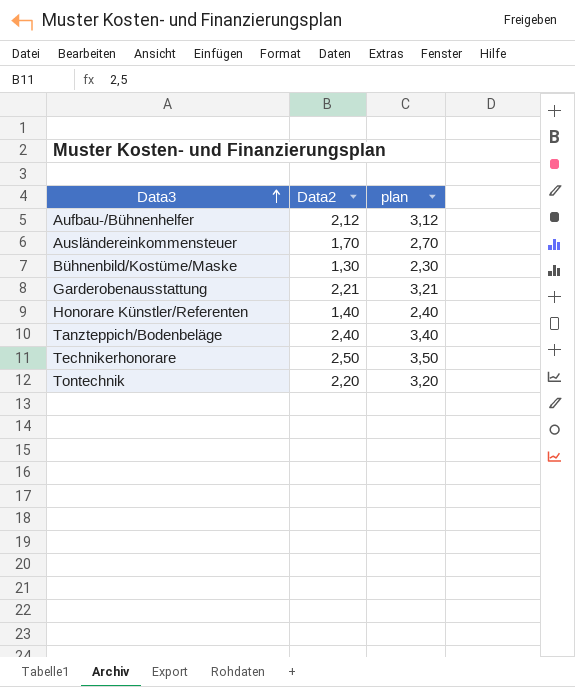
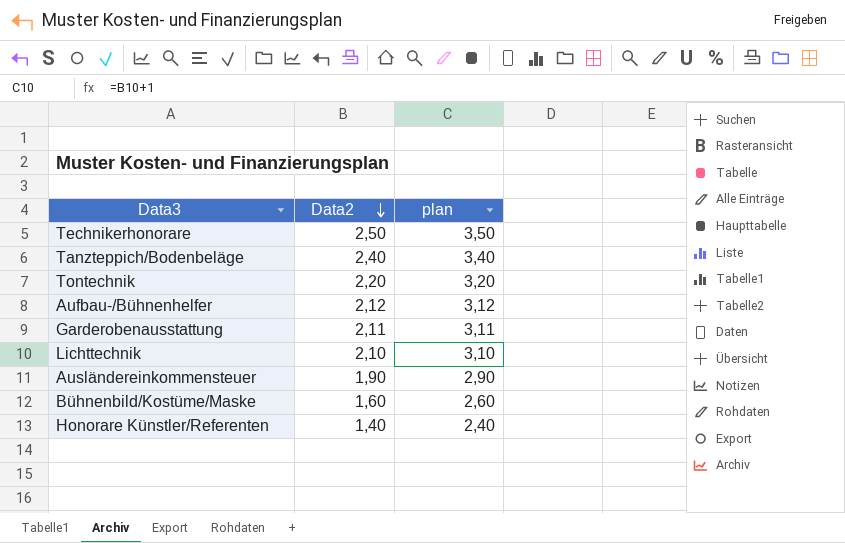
row order: Data3 ascending -> Data2 descending
Garderobenausstattung | Data2: 2,21 -> 2,11
Garderobenausstattung | plan: 3,21 -> 3,11
row Lichttechnik: none -> 2,10 | 3,10
Ausländereinkommensteuer | Data2: 1,70 -> 1,90
Ausländereinkommensteuer | plan: 2,70 -> 2,90
Bühnenbild/Kostüme/Maske | Data2: 1,30 -> 1,60
Bühnenbild/Kostüme/Maske | plan: 2,30 -> 2,60

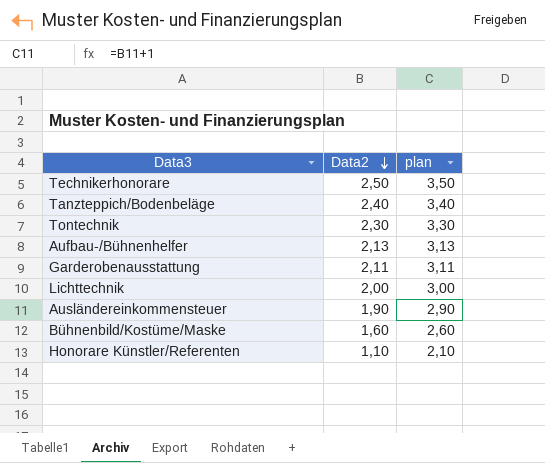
Tontechnik | Data2: 2,20 -> 2,30
Tontechnik | plan: 3,20 -> 3,30
Aufbau-/Bühnenhelfer | Data2: 2,12 -> 2,13
Aufbau-/Bühnenhelfer | plan: 3,12 -> 3,13
Lichttechnik | Data2: 2,10 -> 2,00
Lichttechnik | plan: 3,10 -> 3,00
Honorare Künstler/Referenten | Data2: 1,40 -> 1,10
Honorare Künstler/Referenten | plan: 2,40 -> 2,10

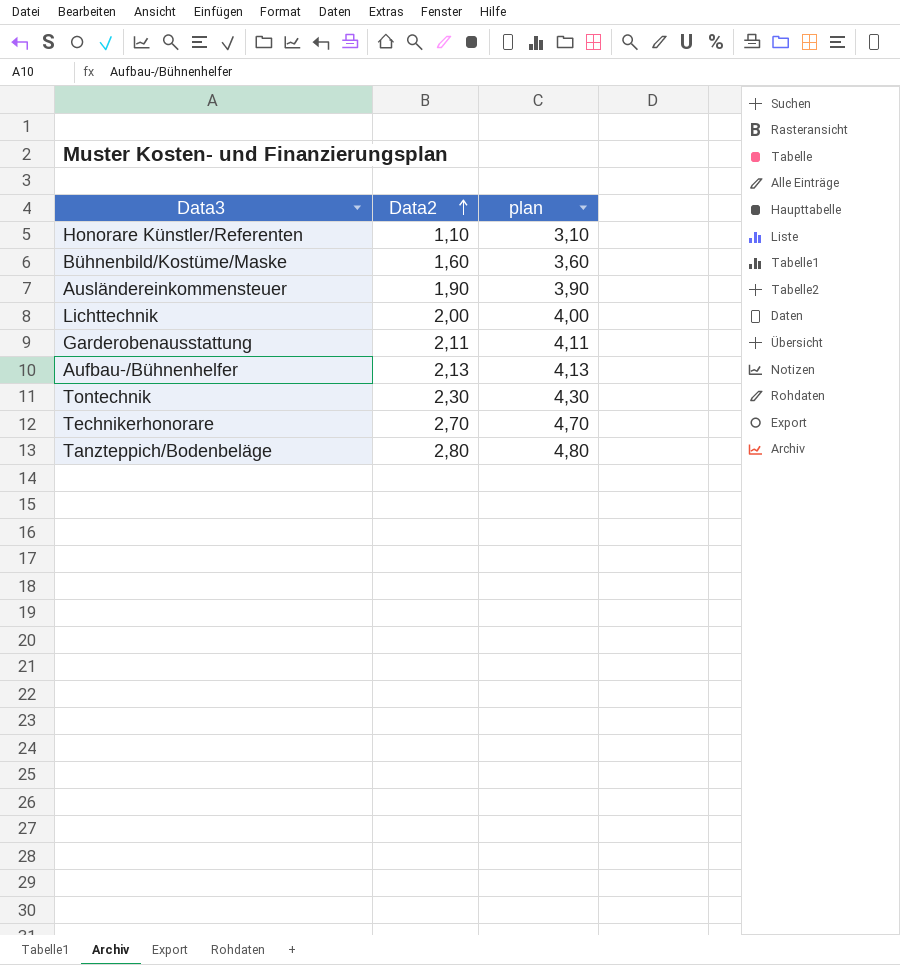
row order: Data2 descending -> Data2 ascending
column plan | formula: [Data2] + 1 -> [Data2] + 2
Technikerhonorare | Data2: 2,50 -> 2,70
Tanzteppich/Bodenbeläge | Data2: 2,40 -> 2,80

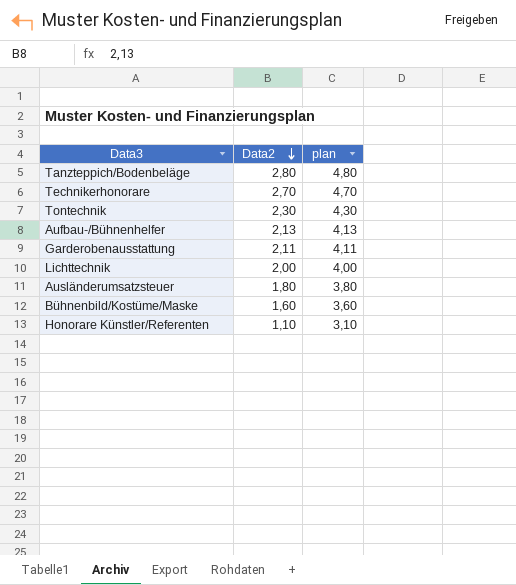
row order: Data2 ascending -> Data2 descending
row Ausländereinkommensteuer: 1,90 | 3,90 -> none
row Ausländerumsatzsteuer: none -> 1,80 | 3,80

